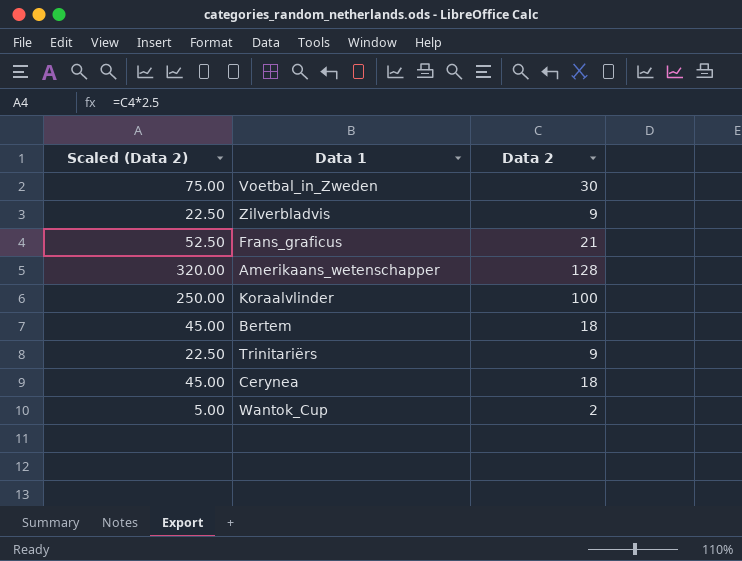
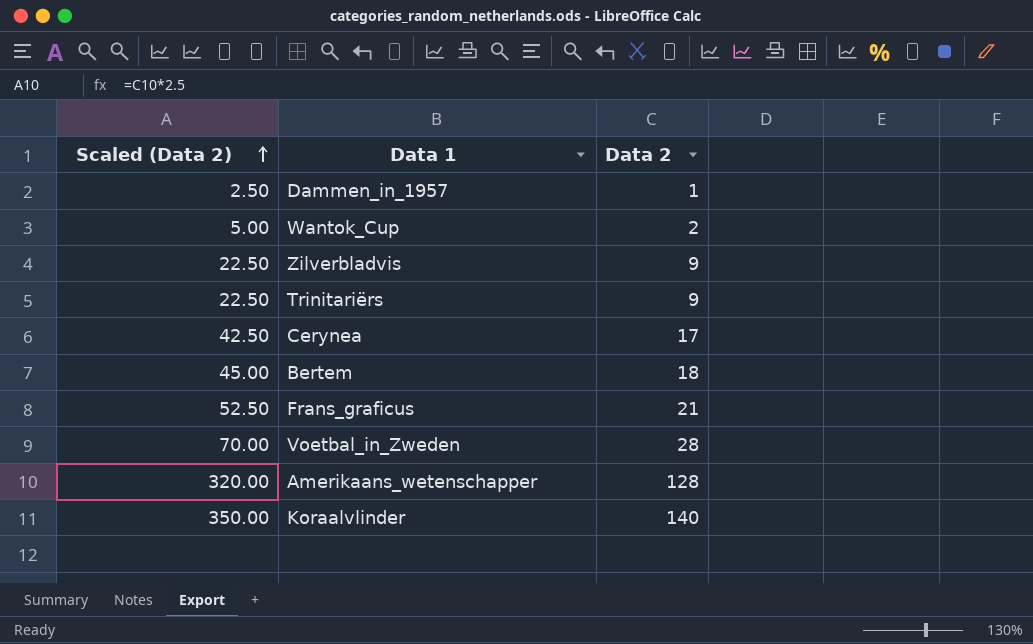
row order: none -> Scaled (Data 2) ascending
row Dammen_in_1957: none -> 2.50 | 1
Cerynea | Scaled (Data 2): 45.00 -> 42.50
Cerynea | Data 2: 18 -> 17
Voetbal_in_Zweden | Scaled (Data 2): 75.00 -> 70.00
Voetbal_in_Zweden | Data 2: 30 -> 28
Koraalvlinder | Scaled (Data 2): 250.00 -> 350.00
Koraalvlinder | Data 2: 100 -> 140

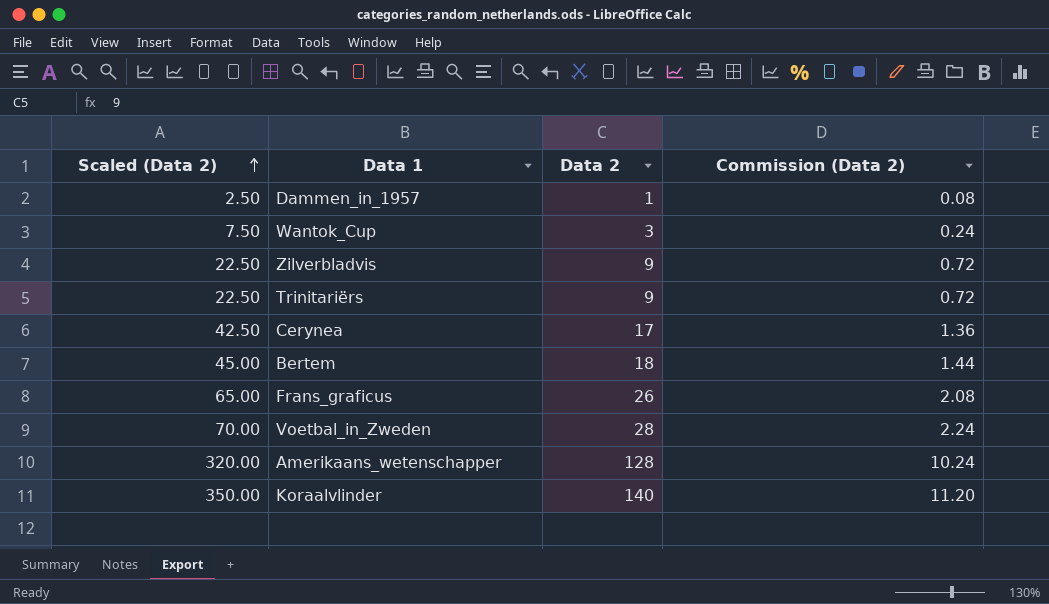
column Commission (Data 2) | formula: none -> [Data 2] * 0.08
Wantok_Cup | Scaled (Data 2): 5.00 -> 7.50
Wantok_Cup | Data 2: 2 -> 3
Frans_graficus | Scaled (Data 2): 52.50 -> 65.00
Frans_graficus | Data 2: 21 -> 26

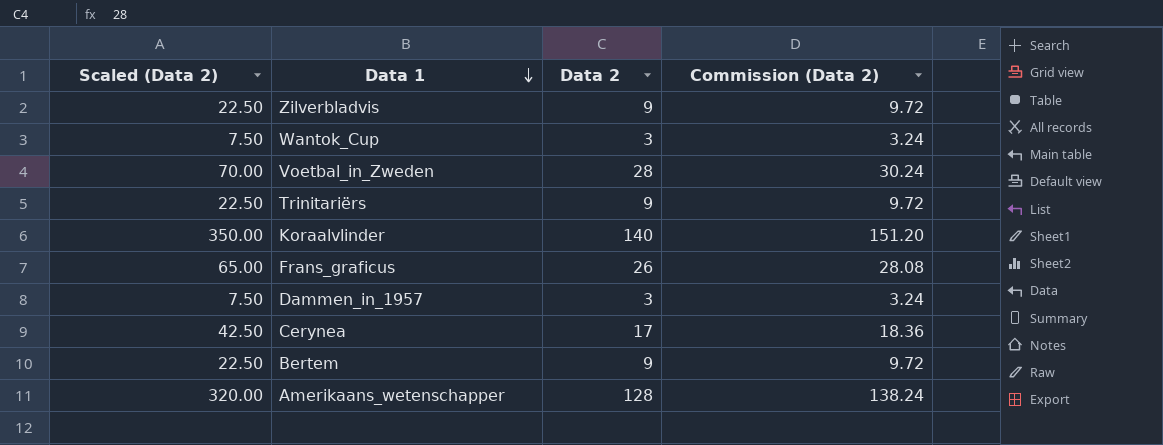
row order: Scaled (Data 2) ascending -> Data 1 descending
column Commission (Data 2) | formula: [Data 2] * 0.08 -> [Data 2] * 1.08
Dammen_in_1957 | Scaled (Data 2): 2.50 -> 7.50
Dammen_in_1957 | Data 2: 1 -> 3
Bertem | Scaled (Data 2): 45.00 -> 22.50
Bertem | Data 2: 18 -> 9

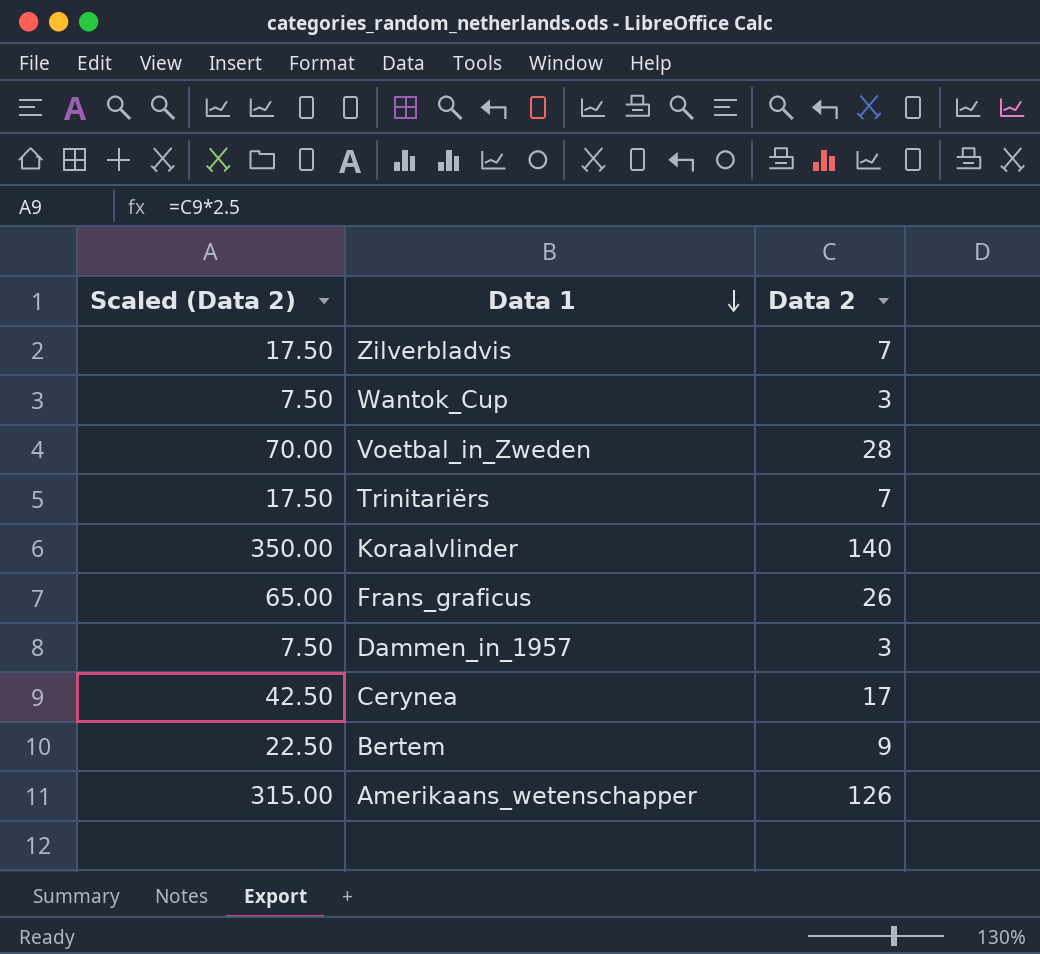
column Commission (Data 2) | formula: [Data 2] * 1.08 -> none
Zilverbladvis | Scaled (Data 2): 22.50 -> 17.50
Zilverbladvis | Data 2: 9 -> 7
Trinitariërs | Scaled (Data 2): 22.50 -> 17.50
Trinitariërs | Data 2: 9 -> 7
Amerikaans_wetenschapper | Scaled (Data 2): 320.00 -> 315.00
Amerikaans_wetenschapper | Data 2: 128 -> 126

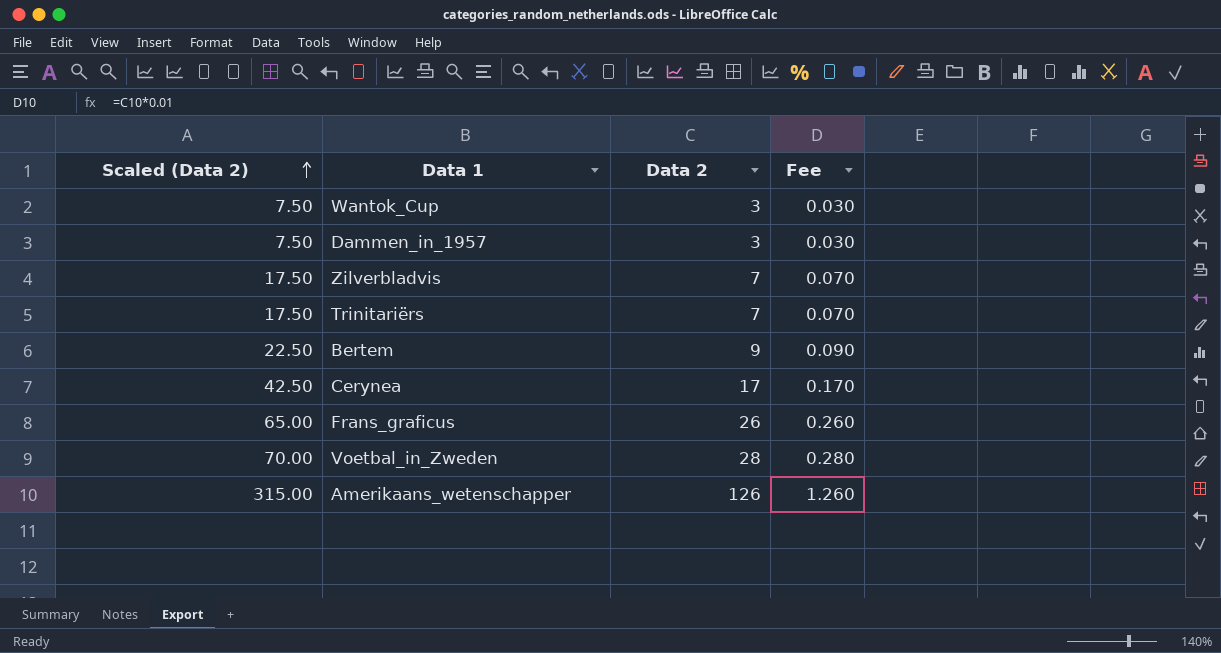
row order: Data 1 descending -> Scaled (Data 2) ascending
column Fee | formula: none -> [Data 2] * 0.01
row Koraalvlinder: 350.00 | 140 -> none

